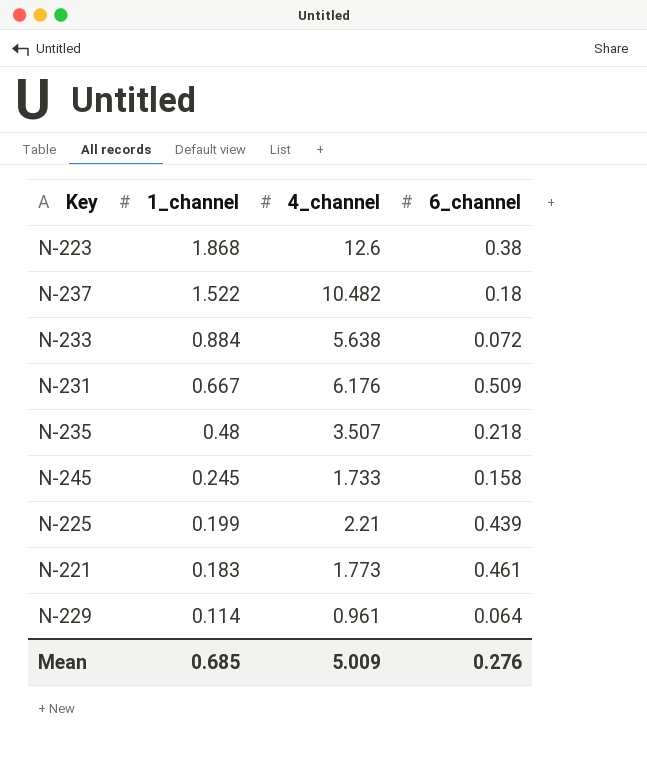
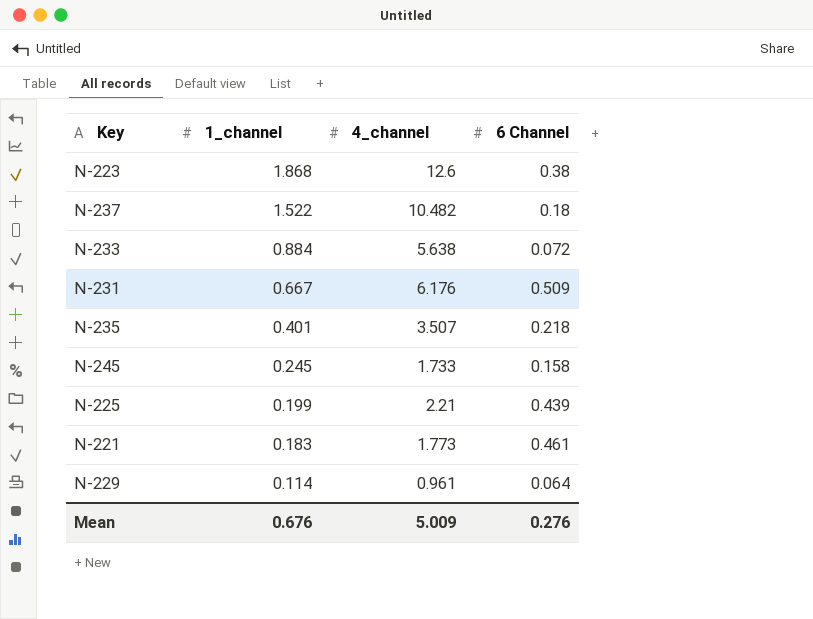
column name: 6_channel -> 6 Channel
N-235 | 1_channel: 0.48 -> 0.401
Mean | 1_channel: 0.685 -> 0.676

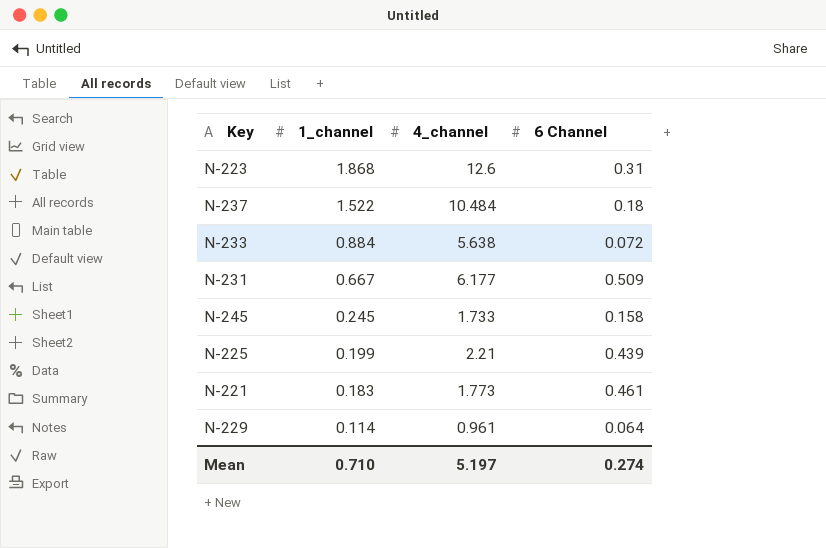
row N-235: 0.401 | 3.507 | 0.218 -> none
N-223 | 6 Channel: 0.38 -> 0.31
N-237 | 4_channel: 10.482 -> 10.484
N-231 | 4_channel: 6.176 -> 6.177
Mean | 1_channel: 0.676 -> 0.710
Mean | 4_channel: 5.009 -> 5.197
Mean | 6 Channel: 0.276 -> 0.274

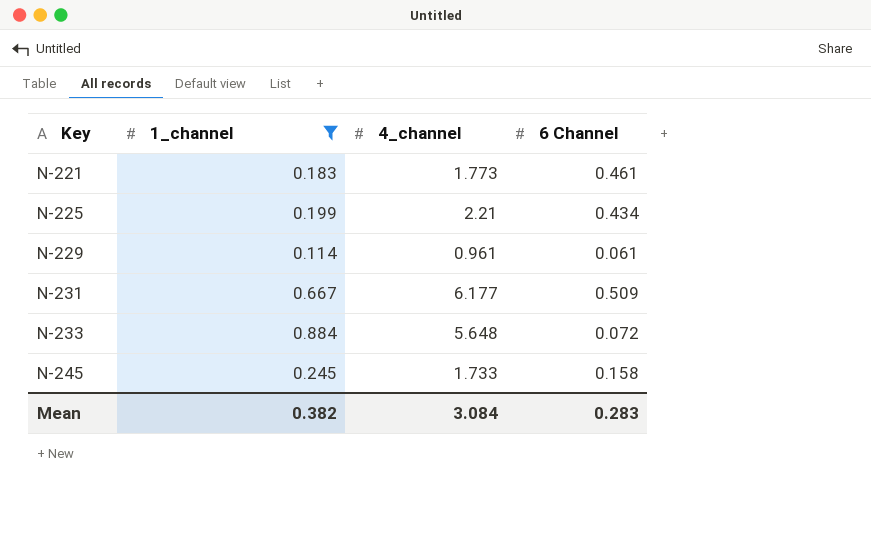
filter: none -> 1_channel <= 0.884
row order: 1_channel descending -> Key ascending
N-225 | 6 Channel: 0.439 -> 0.434
N-229 | 6 Channel: 0.064 -> 0.061
N-233 | 4_channel: 5.638 -> 5.648
Mean | 1_channel: 0.710 -> 0.382
Mean | 4_channel: 5.197 -> 3.084
Mean | 6 Channel: 0.274 -> 0.283

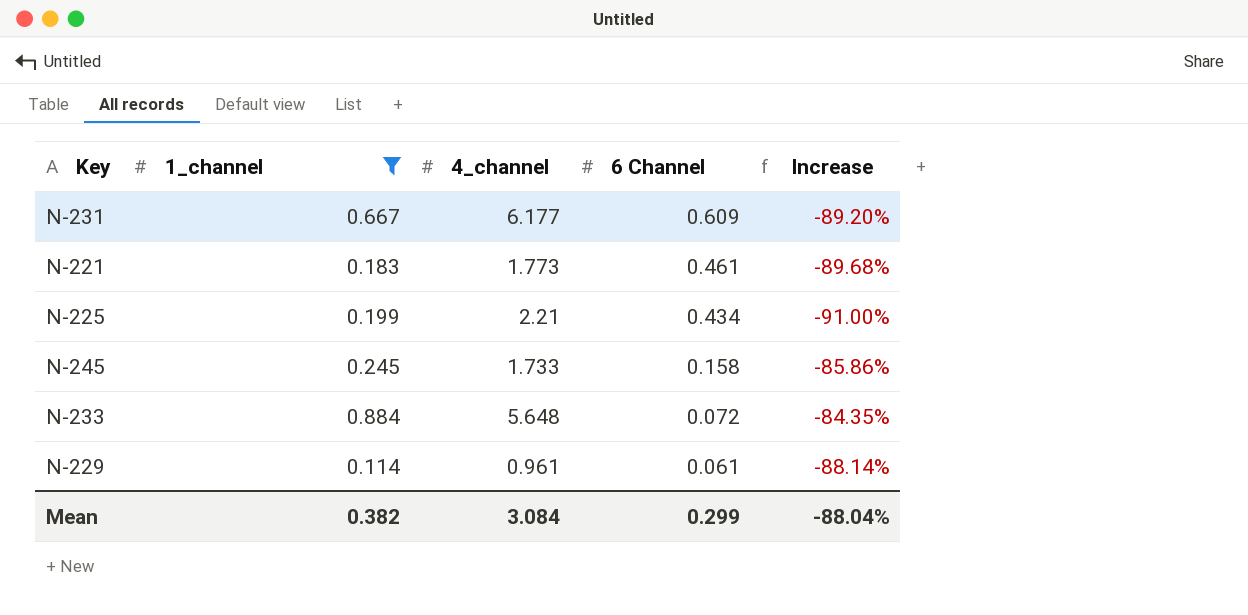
row order: Key ascending -> 6 Channel descending
column Increase | formula: none -> ([1_channel] - [4_channel]) / [4_channel]
N-231 | 6 Channel: 0.509 -> 0.609
Mean | 6 Channel: 0.283 -> 0.299

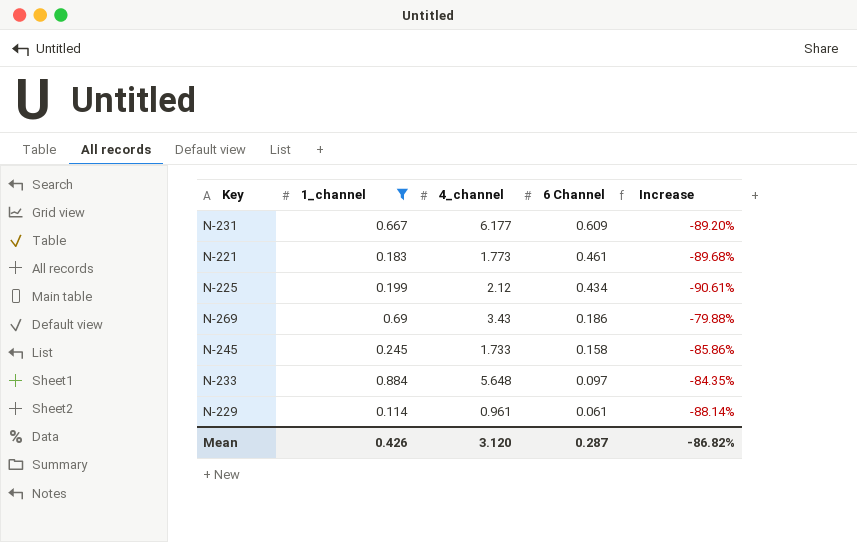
N-225 | 4_channel: 2.21 -> 2.12
N-225 | Increase: -91.00% -> -90.61%
row N-269: none -> 0.69 | 3.43 | 0.186 | -79.88%
N-233 | 6 Channel: 0.072 -> 0.097
Mean | 1_channel: 0.382 -> 0.426
Mean | 4_channel: 3.084 -> 3.120
Mean | 6 Channel: 0.299 -> 0.287
Mean | Increase: -88.04% -> -86.82%

